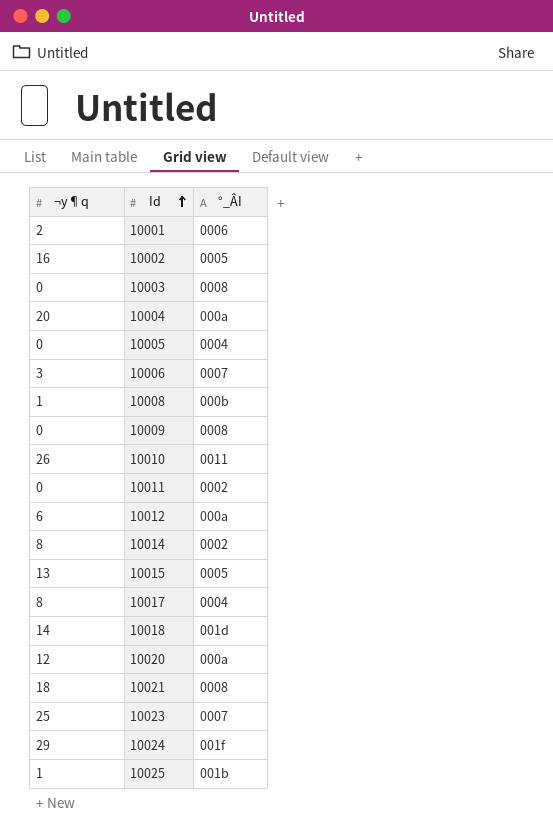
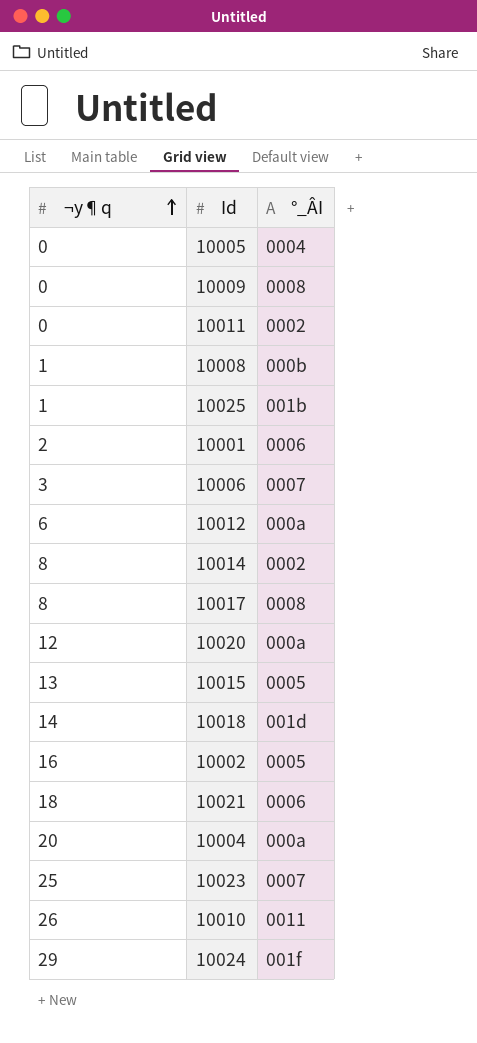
row order: Id ascending -> ¬y¶q ascending
row 10003: 0 | 0008 -> none
10017 | °_ÂI: 0004 -> 0008
10021 | °_ÂI: 0008 -> 0006

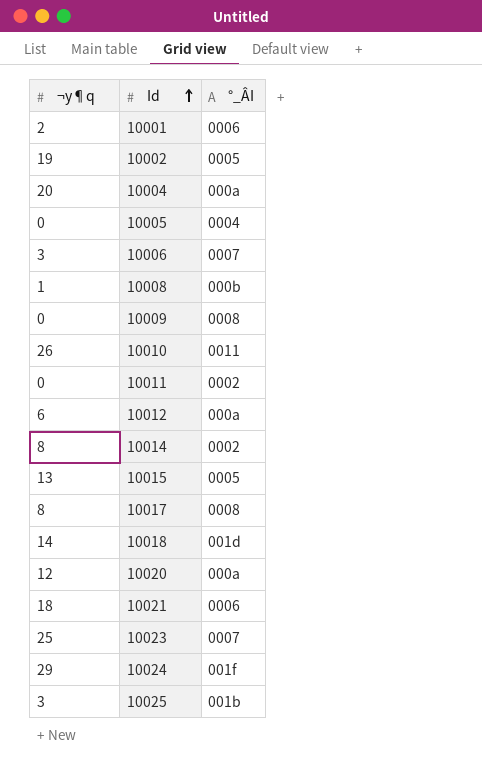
row order: ¬y¶q ascending -> Id ascending
10002 | ¬y¶q: 16 -> 19
10025 | ¬y¶q: 1 -> 3

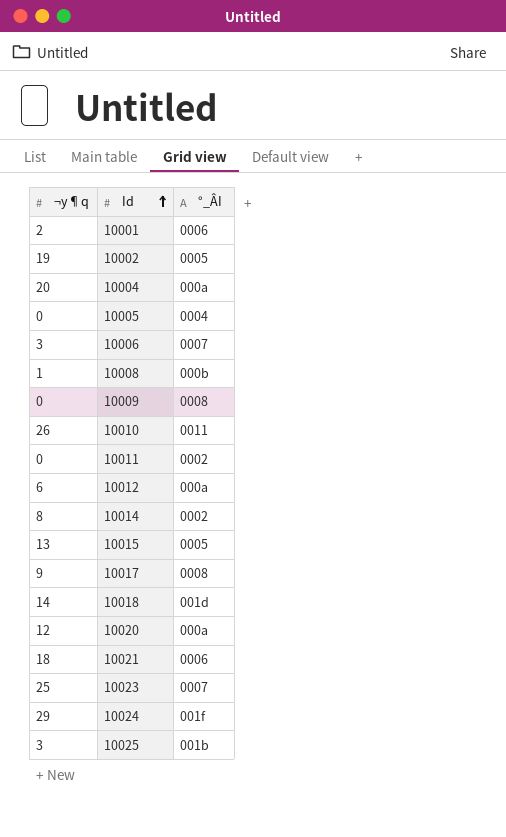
10017 | ¬y¶q: 8 -> 9

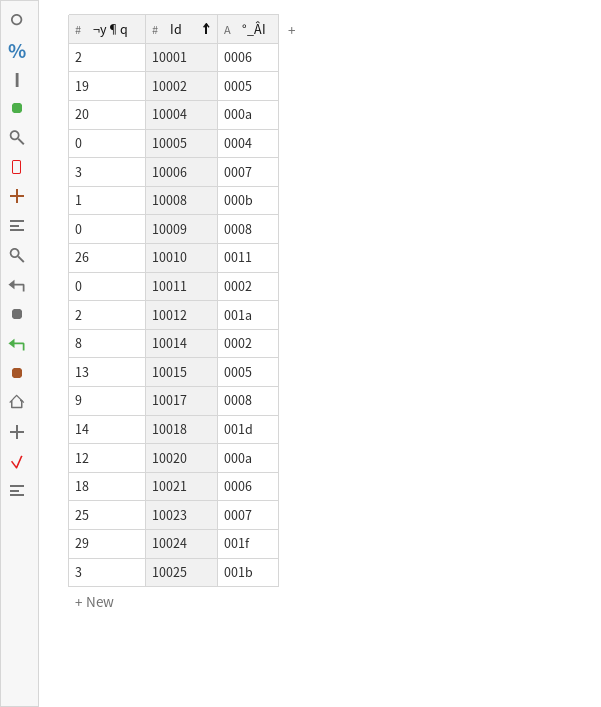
10012 | ¬y¶q: 6 -> 2
10012 | °_ÂI: 000a -> 001a

